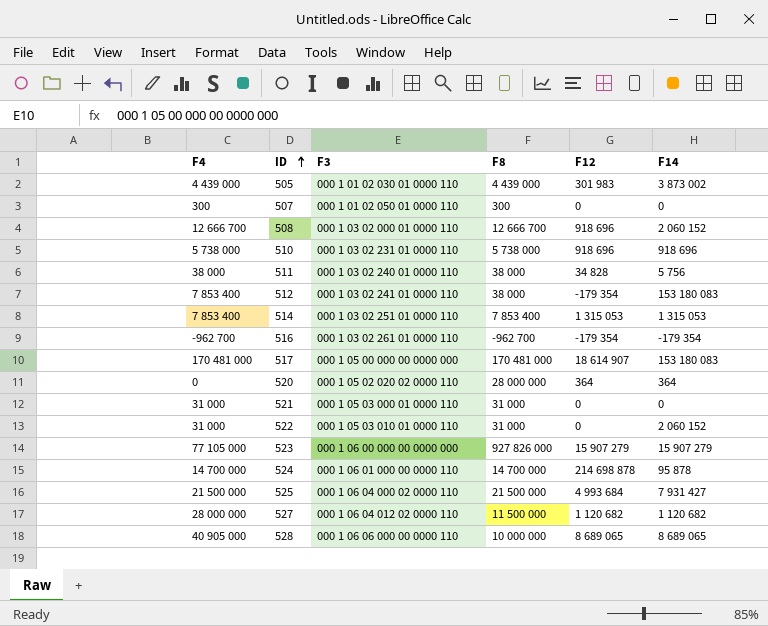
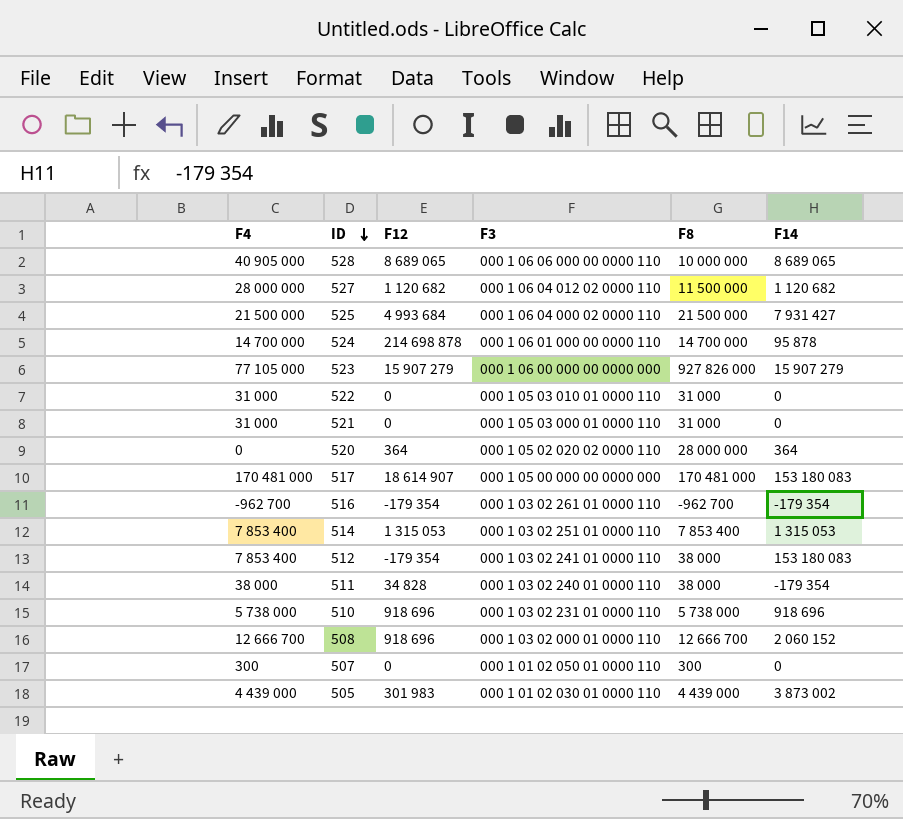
row order: ID ascending -> ID descending
column F12 | position: 5 -> 3
522 | F14: 2 060 152 -> 0
511 | F14: 5 756 -> -179 354

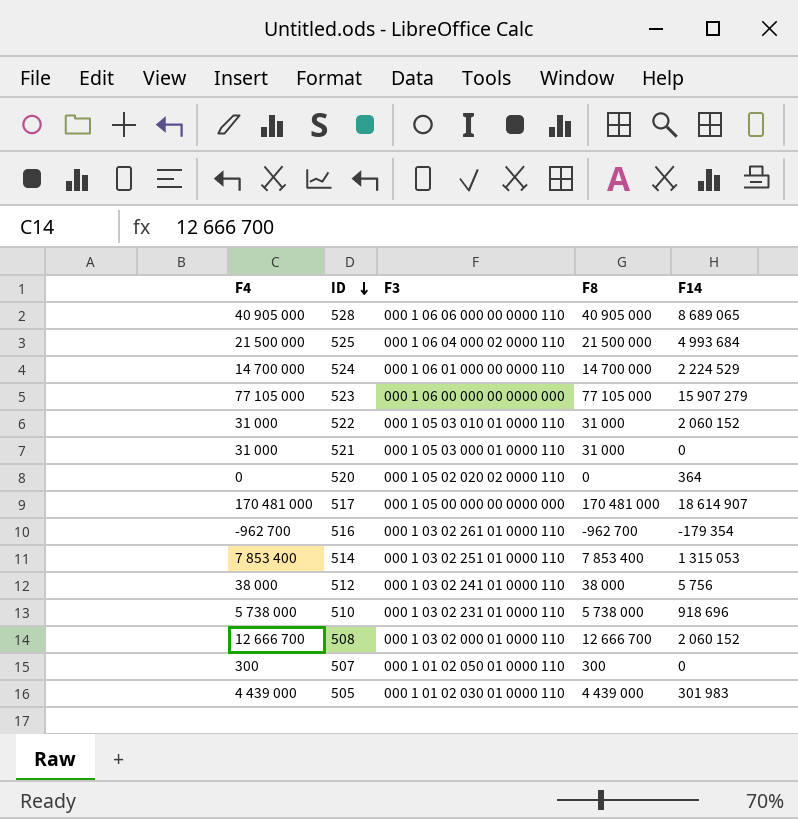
column F12 | position: 3 -> none
row 527: 28 000 000 | 1 120 682 | 000 1 06 04 012 02 0000 110 | 11 500 000 | 1 120 682 -> none
row 511: 38 000 | 34 828 | 000 1 03 02 240 01 0000 110 | 38 000 | -179 354 -> none
528 | F8: 10 000 000 -> 40 905 000
525 | F14: 7 931 427 -> 4 993 684
524 | F14: 95 878 -> 2 224 529
523 | F8: 927 826 000 -> 77 105 000
522 | F14: 0 -> 2 060 152
520 | F8: 28 000 000 -> 0
517 | F14: 153 180 083 -> 18 614 907
512 | F4: 7 853 400 -> 38 000
512 | F14: 153 180 083 -> 5 756
505 | F14: 3 873 002 -> 301 983

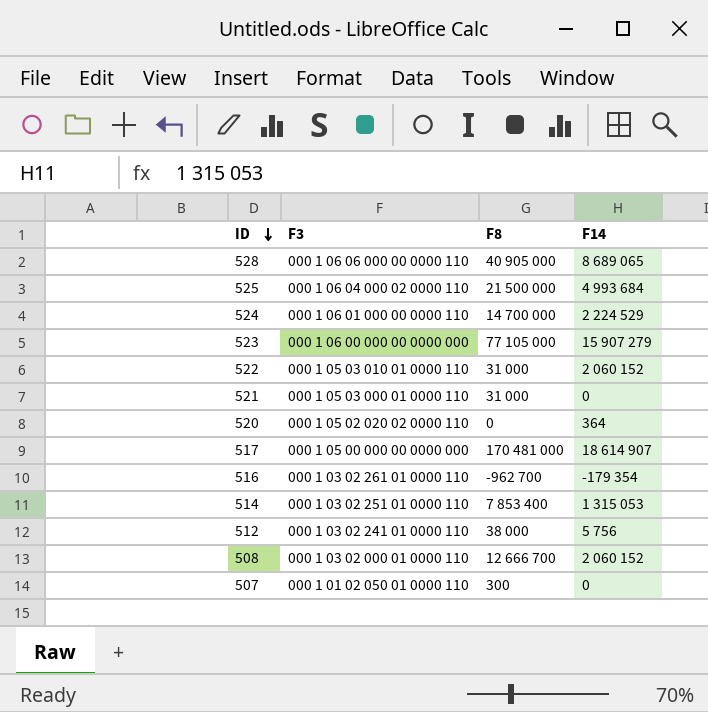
column F4 | position: 1 -> none
row 510: 5 738 000 | 000 1 03 02 231 01 0000 110 | 5 738 000 | 918 696 -> none
row 505: 4 439 000 | 000 1 01 02 030 01 0000 110 | 4 439 000 | 301 983 -> none

